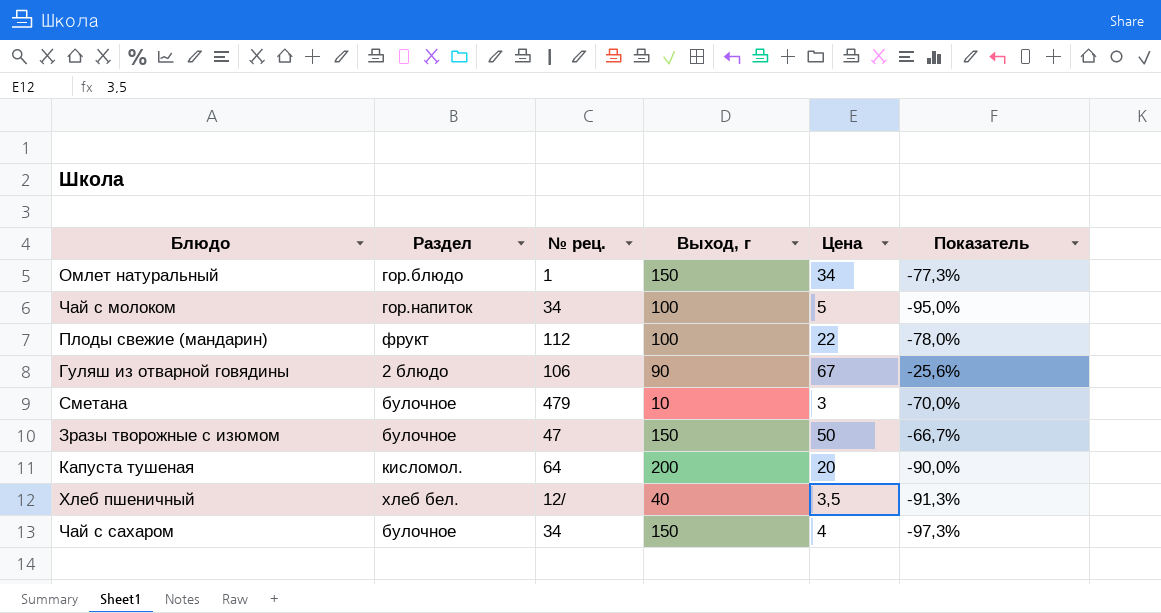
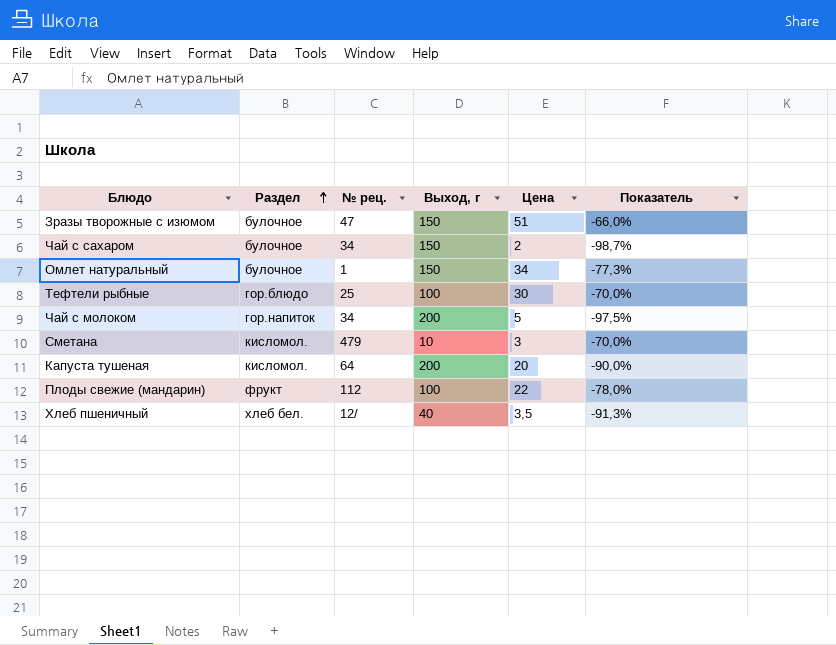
row order: none -> Раздел ascending
row Гуляш из отварной говядины: 2 блюдо | 106 | 90 | 67 | -25,6% -> none
Зразы творожные с изюмом | Цена: 50 -> 51
Зразы творожные с изюмом | Показатель: -66,7% -> -66,0%
Чай с сахаром | Цена: 4 -> 2
Чай с сахаром | Показатель: -97,3% -> -98,7%
Омлет натуральный | Раздел: гор.блюдо -> булочное
row Тефтели рыбные: none -> гор.блюдо | 25 | 100 | 30 | -70,0%
Чай с молоком | Выход, г: 100 -> 200
Чай с молоком | Показатель: -95,0% -> -97,5%
Сметана | Раздел: булочное -> кисломол.

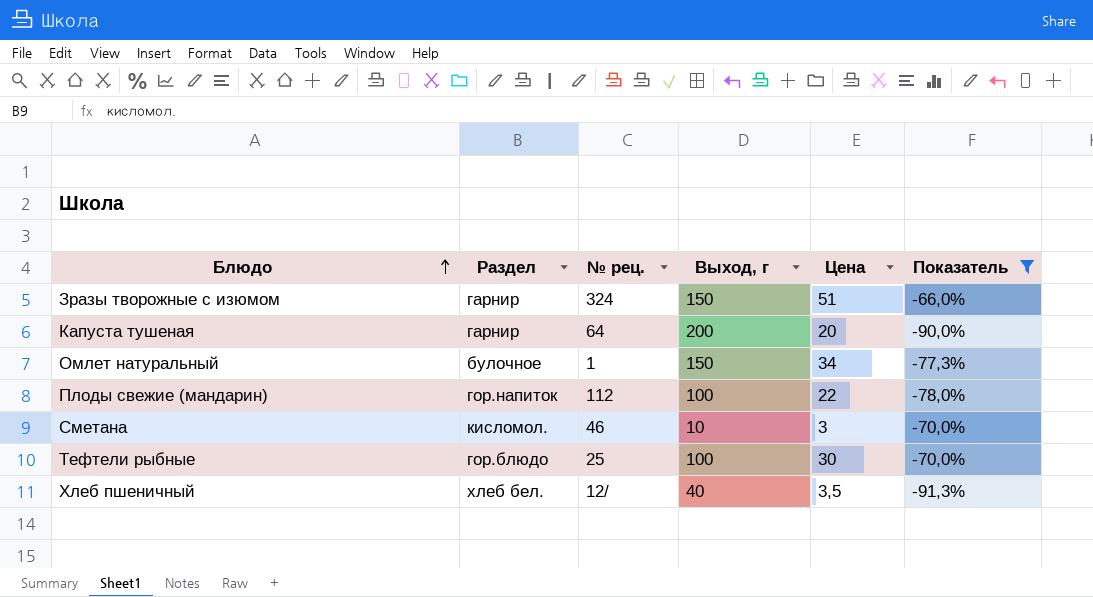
filter: none -> Показатель >= -91,3%
row order: Раздел ascending -> Блюдо ascending
Зразы творожные с изюмом | Раздел: булочное -> гарнир
Зразы творожные с изюмом | № рец.: 47 -> 324
Капуста тушеная | Раздел: кисломол. -> гарнир
Плоды свежие (мандарин) | Раздел: фрукт -> гор.напиток
Сметана | № рец.: 479 -> 46

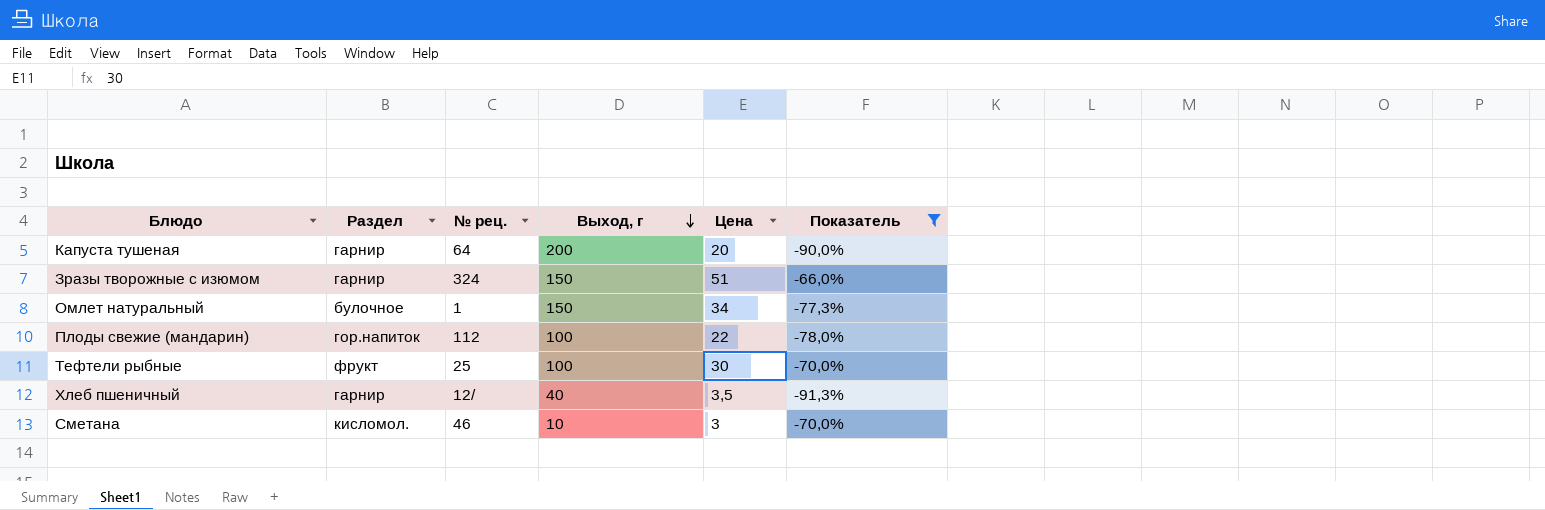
row order: Блюдо ascending -> Выход, г descending
Тефтели рыбные | Раздел: гор.блюдо -> фрукт
Хлеб пшеничный | Раздел: хлеб бел. -> гарнир

